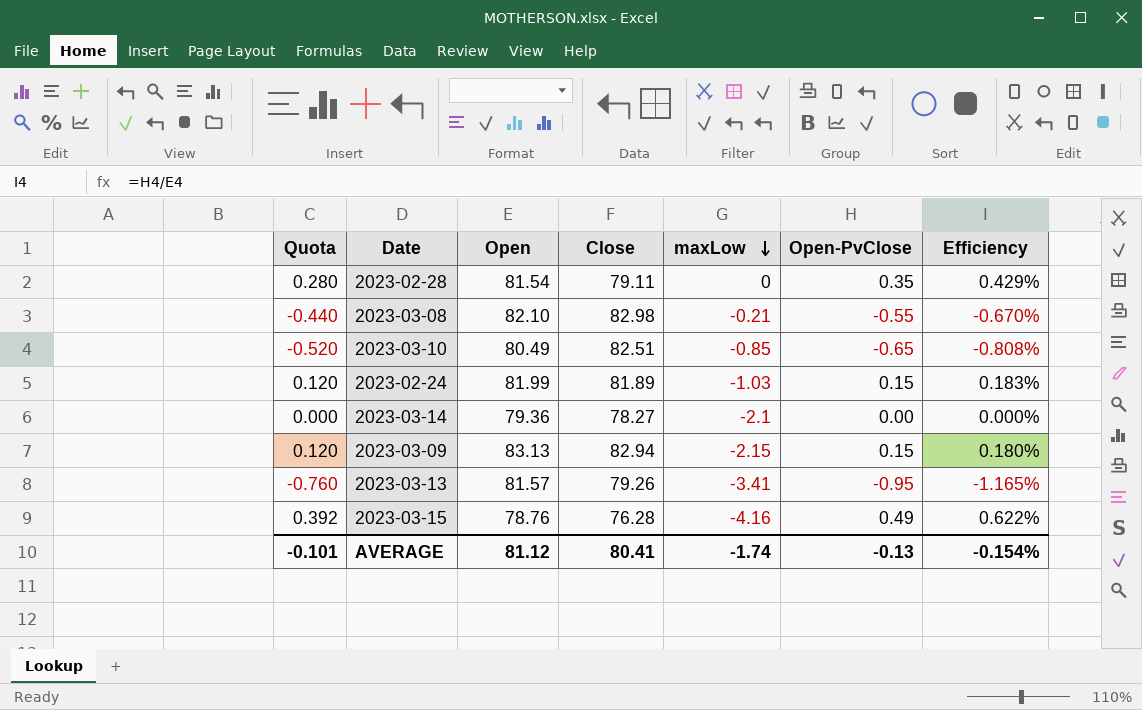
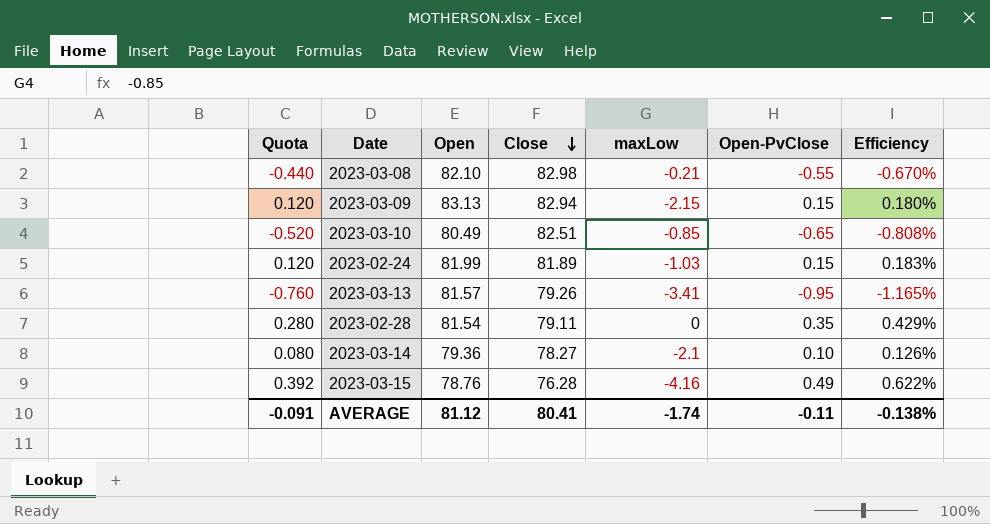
row order: maxLow descending -> Close descending
2023-03-14 | Quota: 0.000 -> 0.080
2023-03-14 | Open-PvClose: 0.00 -> 0.10
2023-03-14 | Efficiency: 0.000% -> 0.126%
AVERAGE | Quota: -0.101 -> -0.091
AVERAGE | Open-PvClose: -0.13 -> -0.11
AVERAGE | Efficiency: -0.154% -> -0.138%

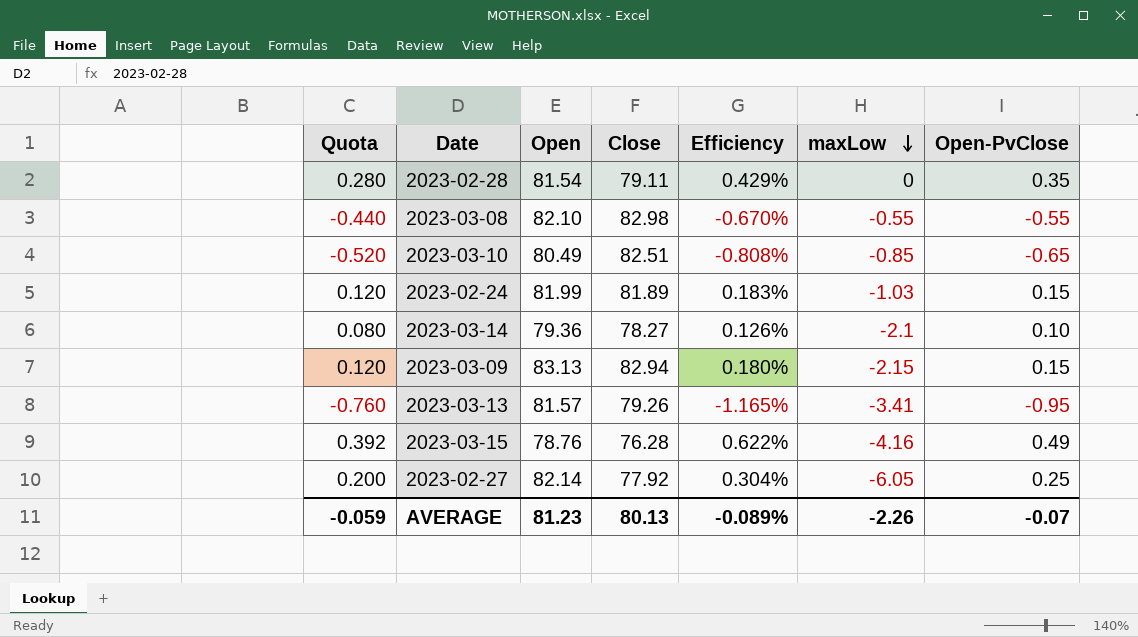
row order: Close descending -> maxLow descending
column Efficiency | position: 7 -> 5
2023-03-08 | maxLow: -0.21 -> -0.55
row 2023-02-27: none -> 0.200 | 82.14 | 77.92 | 0.304% | -6.05 | 0.25
AVERAGE | Quota: -0.091 -> -0.059
AVERAGE | Open: 81.12 -> 81.23
AVERAGE | Close: 80.41 -> 80.13
AVERAGE | Efficiency: -0.138% -> -0.089%
AVERAGE | maxLow: -1.74 -> -2.26
AVERAGE | Open-PvClose: -0.11 -> -0.07

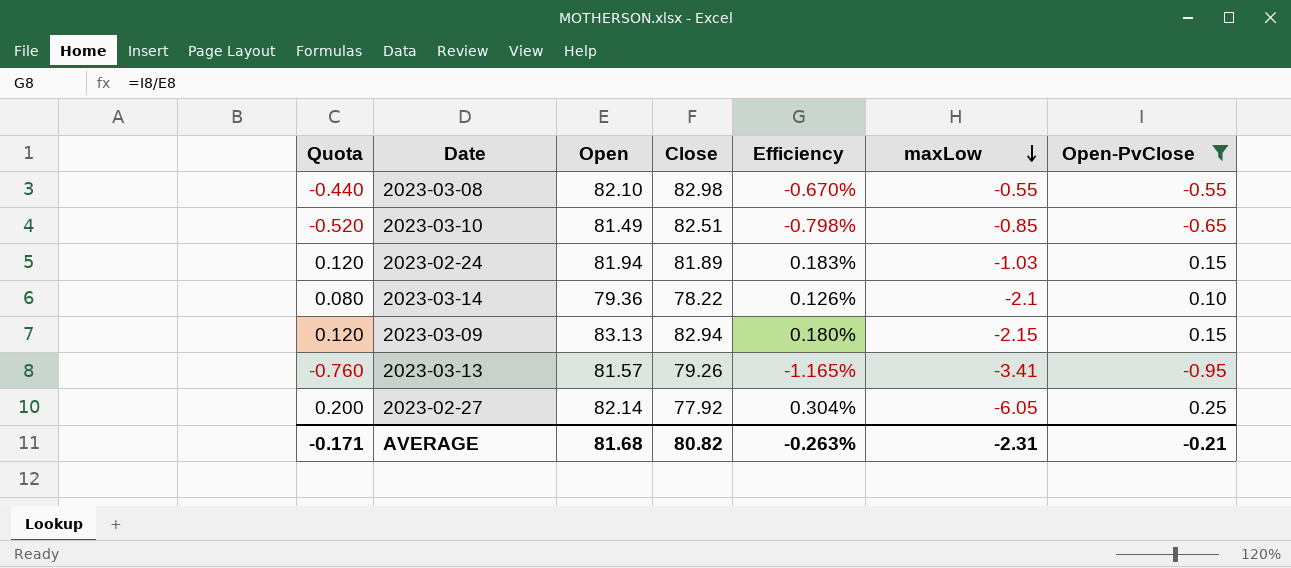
filter: none -> Open-PvClose <= 0.25
2023-03-10 | Open: 80.49 -> 81.49
2023-03-10 | Efficiency: -0.808% -> -0.798%
2023-02-24 | Open: 81.99 -> 81.94
2023-03-14 | Close: 78.27 -> 78.22
AVERAGE | Quota: -0.059 -> -0.171
AVERAGE | Open: 81.23 -> 81.68
AVERAGE | Close: 80.13 -> 80.82
AVERAGE | Efficiency: -0.089% -> -0.263%
AVERAGE | maxLow: -2.26 -> -2.31
AVERAGE | Open-PvClose: -0.07 -> -0.21

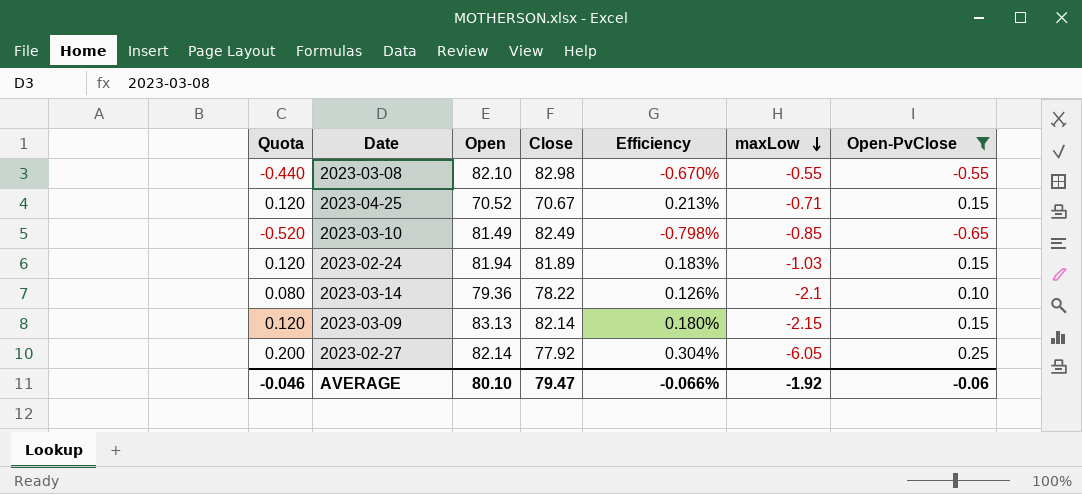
row 2023-03-13: -0.760 | 81.57 | 79.26 | -1.165% | -3.41 | -0.95 -> none
row 2023-04-25: none -> 0.120 | 70.52 | 70.67 | 0.213% | -0.71 | 0.15
2023-03-10 | Close: 82.51 -> 82.49
2023-03-09 | Close: 82.94 -> 82.14
AVERAGE | Quota: -0.171 -> -0.046
AVERAGE | Open: 81.68 -> 80.10
AVERAGE | Close: 80.82 -> 79.47
AVERAGE | Efficiency: -0.263% -> -0.066%
AVERAGE | maxLow: -2.31 -> -1.92
AVERAGE | Open-PvClose: -0.21 -> -0.06

